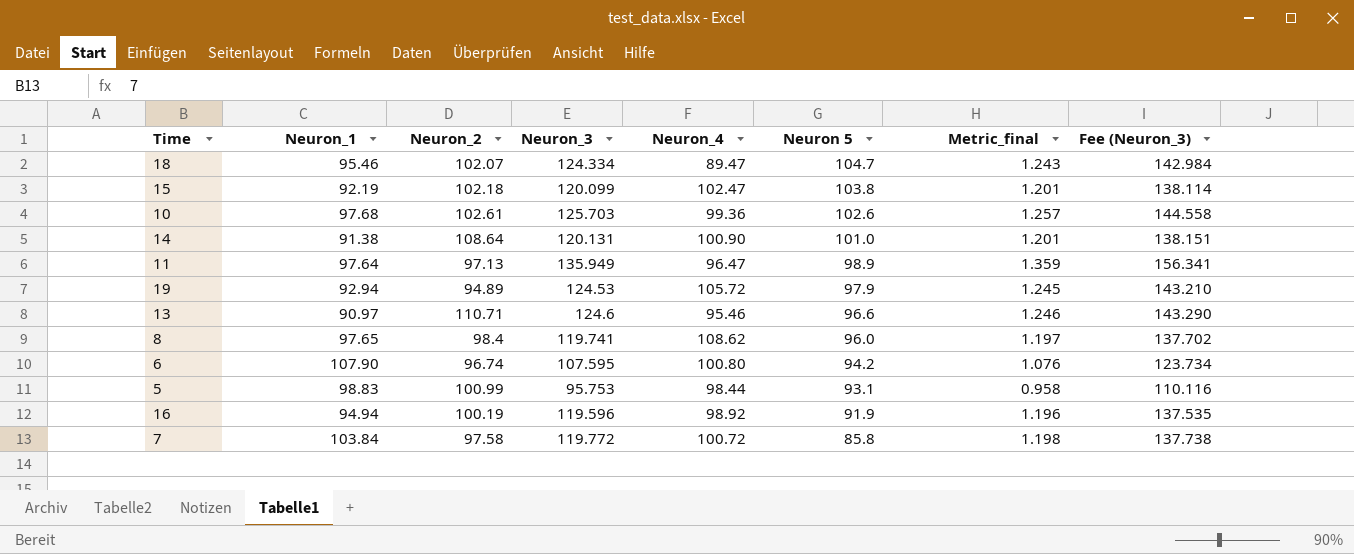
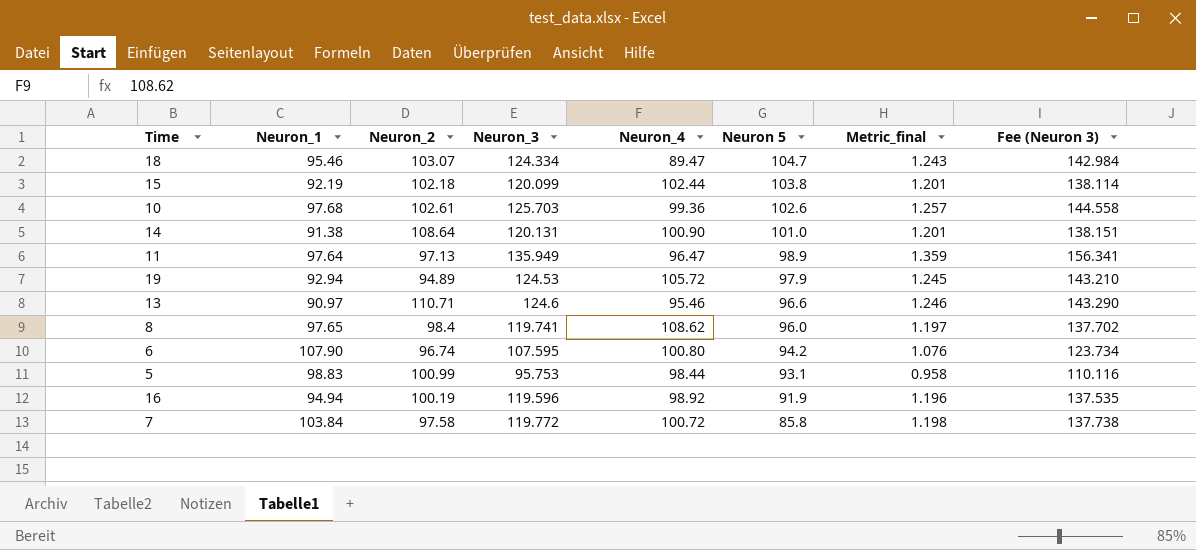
column name: Fee (Neuron_3) -> Fee (Neuron 3)
18 | Neuron_2: 102.07 -> 103.07
15 | Neuron_4: 102.47 -> 102.44

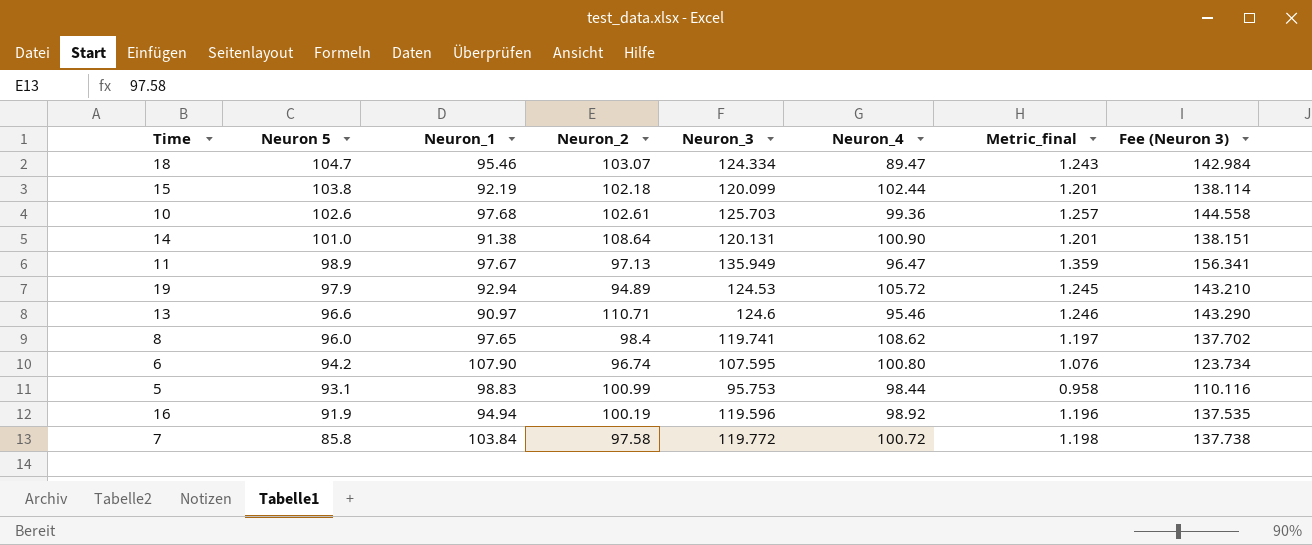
column Neuron 5 | position: 6 -> 2
11 | Neuron_1: 97.64 -> 97.67

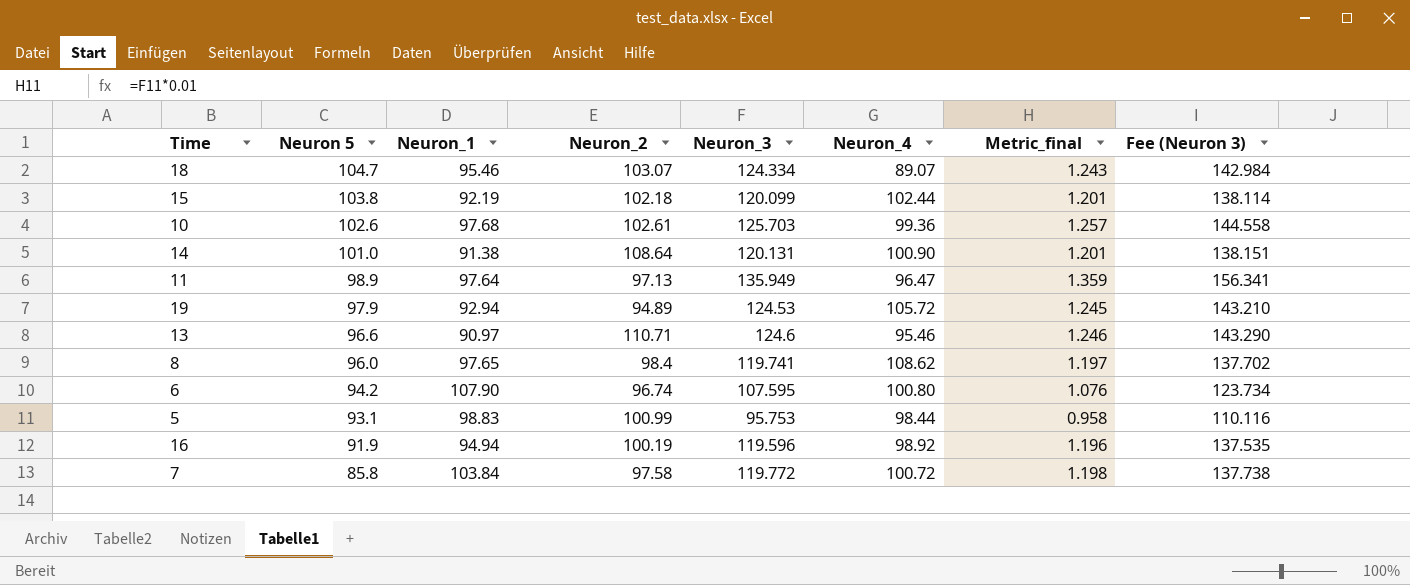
18 | Neuron_4: 89.47 -> 89.07
11 | Neuron_1: 97.67 -> 97.64

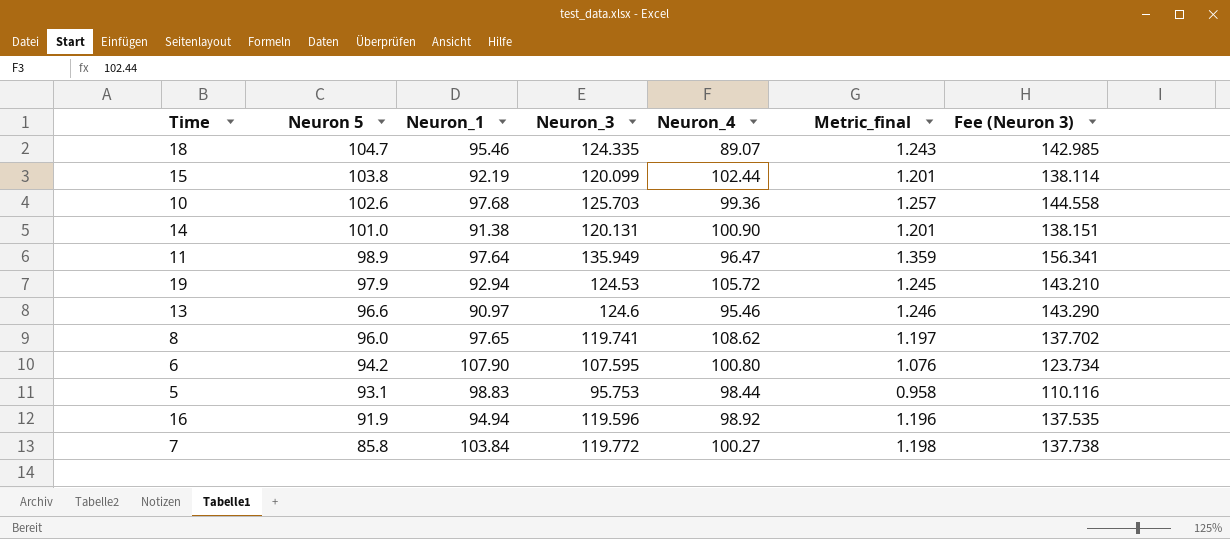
column Neuron_2 | position: 4 -> none
18 | Neuron_3: 124.334 -> 124.335
18 | Fee (Neuron 3): 142.984 -> 142.985
7 | Neuron_4: 100.72 -> 100.27

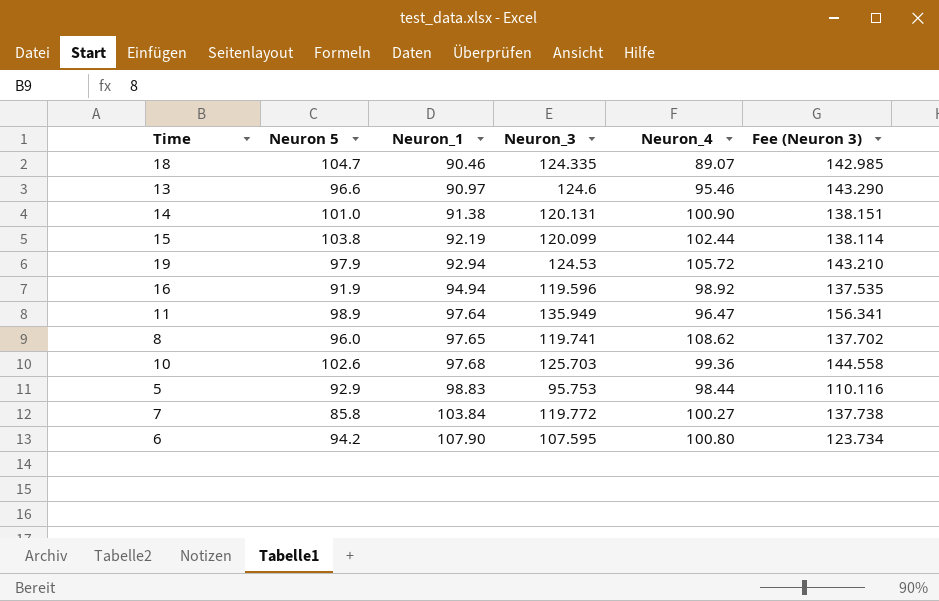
row order: Neuron 5 descending -> Neuron_1 ascending
column Metric_final | formula: [Neuron_3] * 0.01 -> none
18 | Neuron_1: 95.46 -> 90.46
5 | Neuron 5: 93.1 -> 92.9

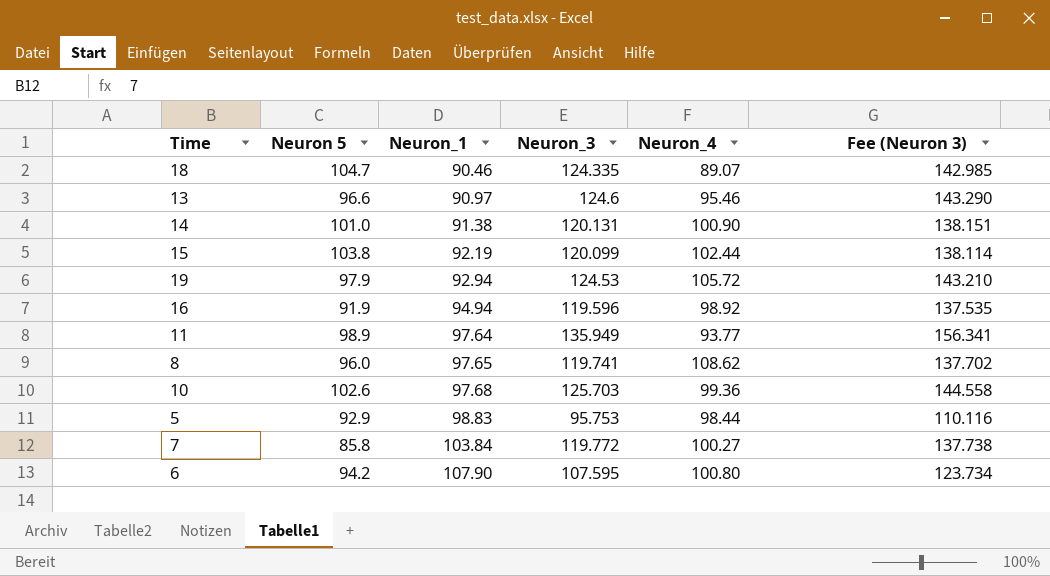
11 | Neuron_4: 96.47 -> 93.77

